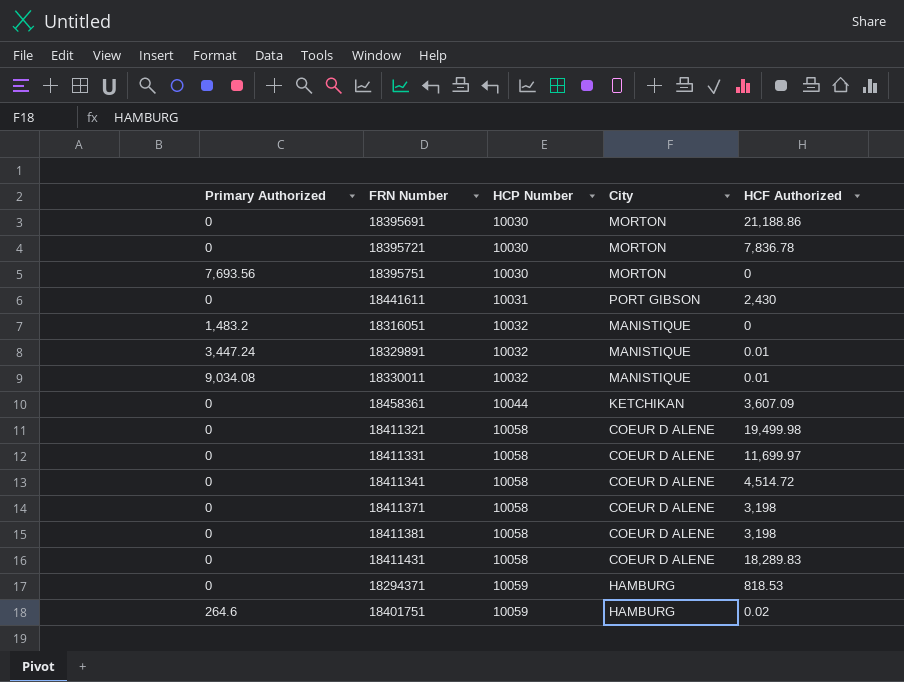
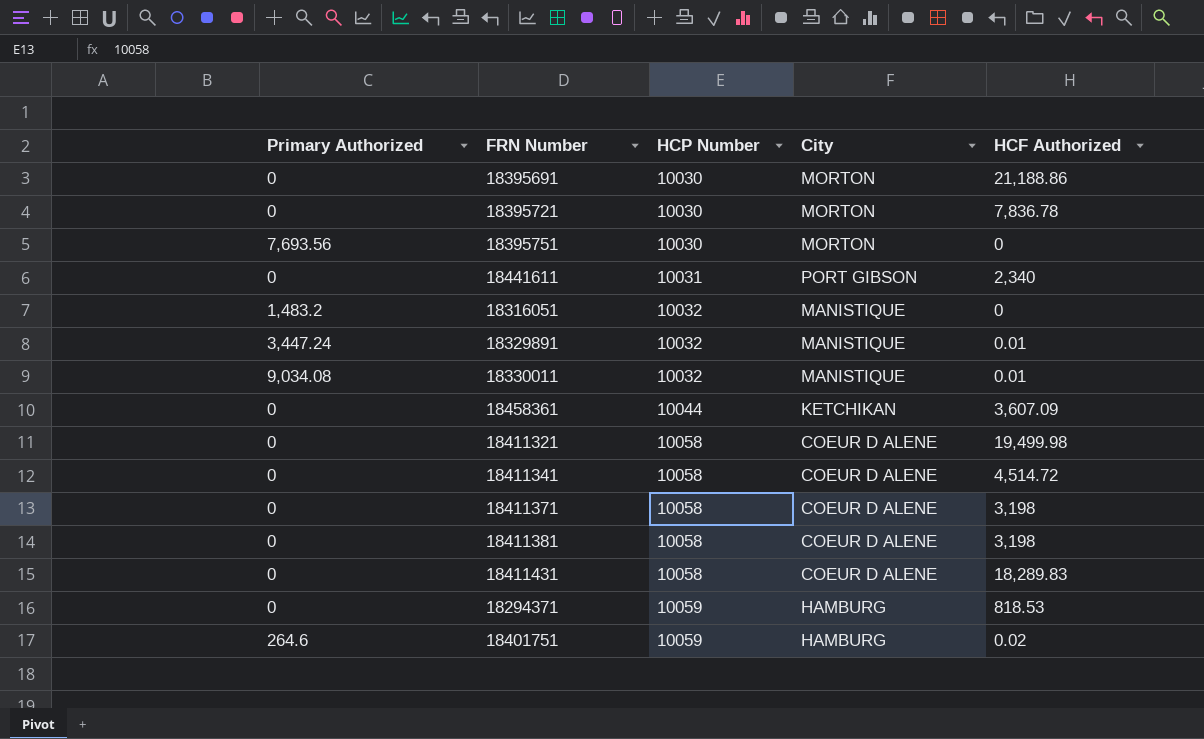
row 18411331: 0 | 10058 | COEUR D ALENE | 11,699.97 -> none
18441611 | HCF Authorized: 2,430 -> 2,340

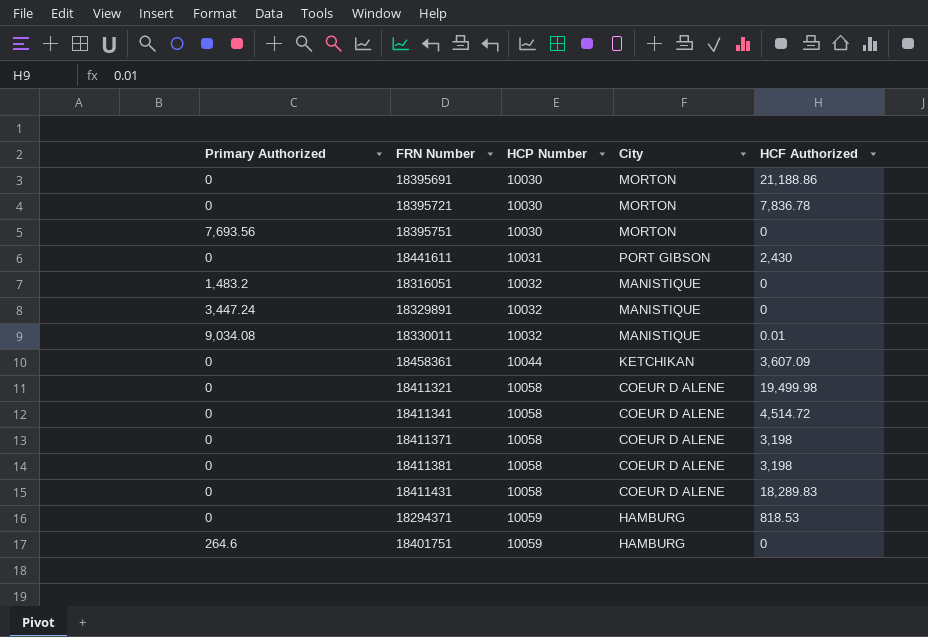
18441611 | HCF Authorized: 2,340 -> 2,430
18329891 | HCF Authorized: 0.01 -> 0
18401751 | HCF Authorized: 0.02 -> 0

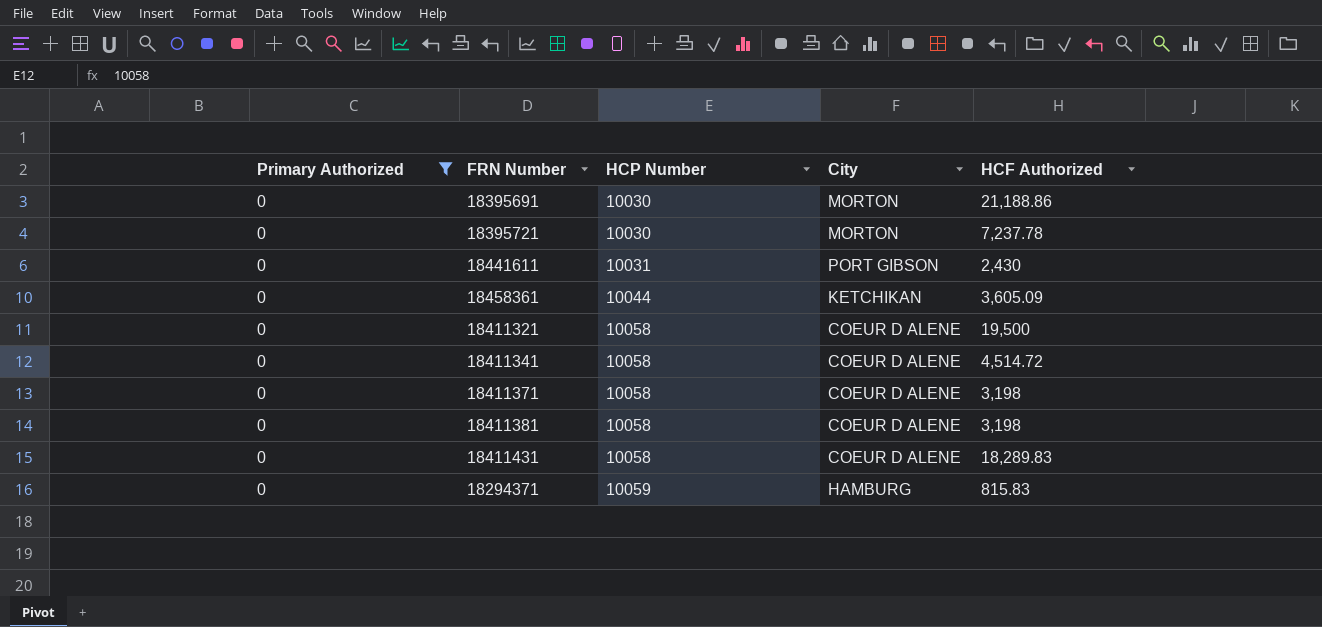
filter: none -> Primary Authorized = 0
18395721 | HCF Authorized: 7,836.78 -> 7,237.78
18458361 | HCF Authorized: 3,607.09 -> 3,605.09
18411321 | HCF Authorized: 19,499.98 -> 19,500
18294371 | HCF Authorized: 818.53 -> 815.83

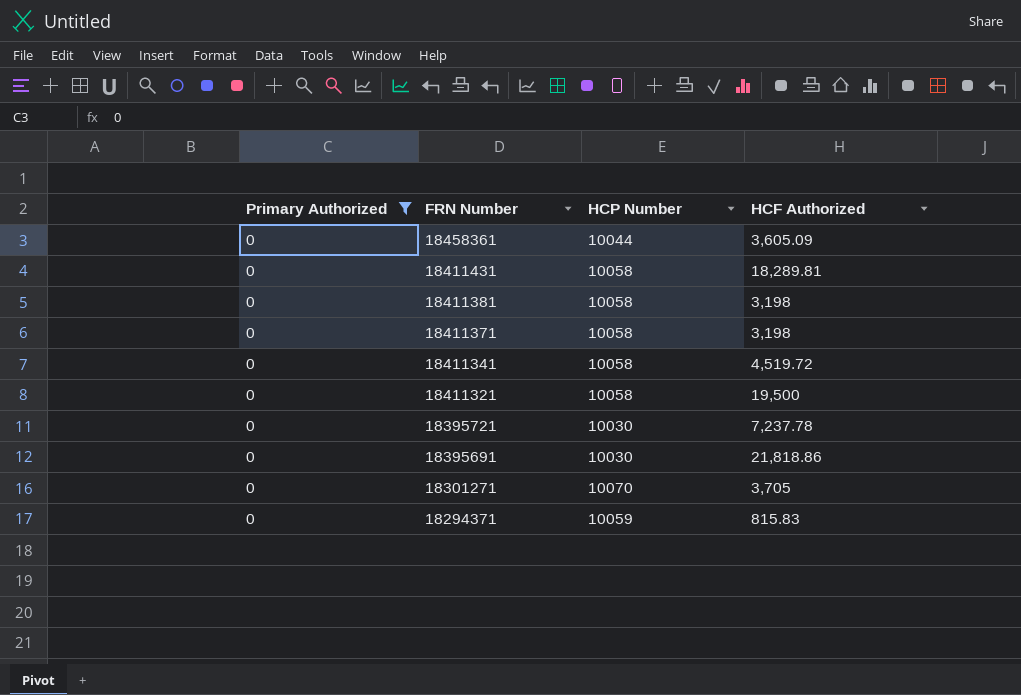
row order: HCP Number ascending -> FRN Number descending
column City | position: 4 -> none
row 18441611: 0 | 10031 | PORT GIBSON | 2,430 -> none
18411431 | HCF Authorized: 18,289.83 -> 18,289.81
18411341 | HCF Authorized: 4,514.72 -> 4,519.72
18395691 | HCF Authorized: 21,188.86 -> 21,818.86
row 18301271: none -> 0 | 10070 | 3,705

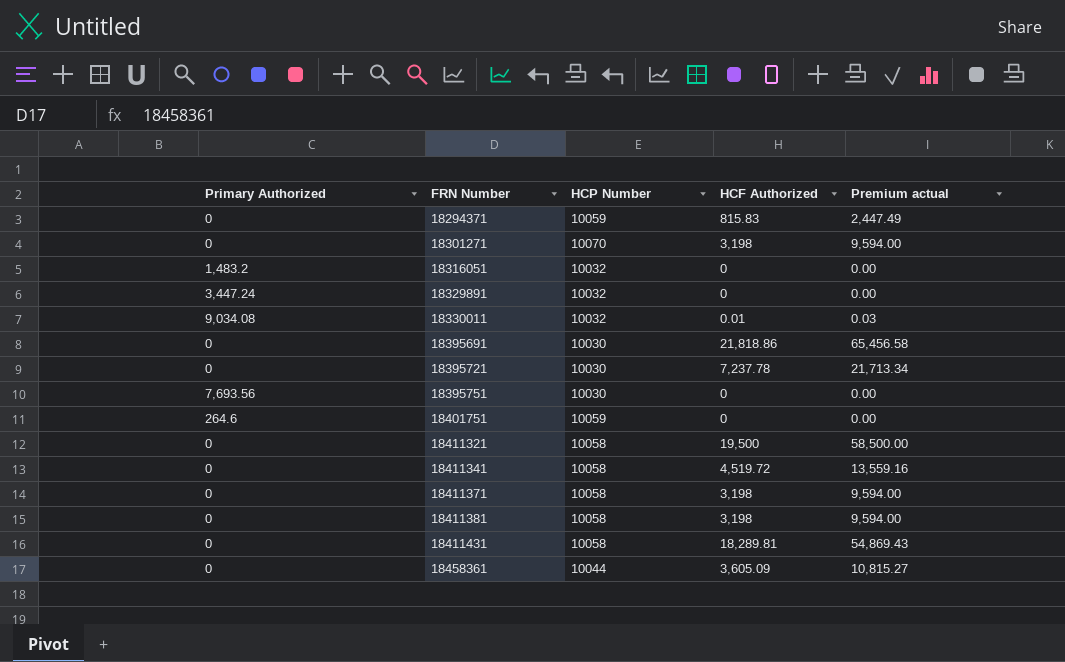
filter: Primary Authorized = 0 -> none
row order: FRN Number descending -> FRN Number ascending
column Premium actual | formula: none -> [HCF Authorized] * 3
18301271 | HCF Authorized: 3,705 -> 3,198

